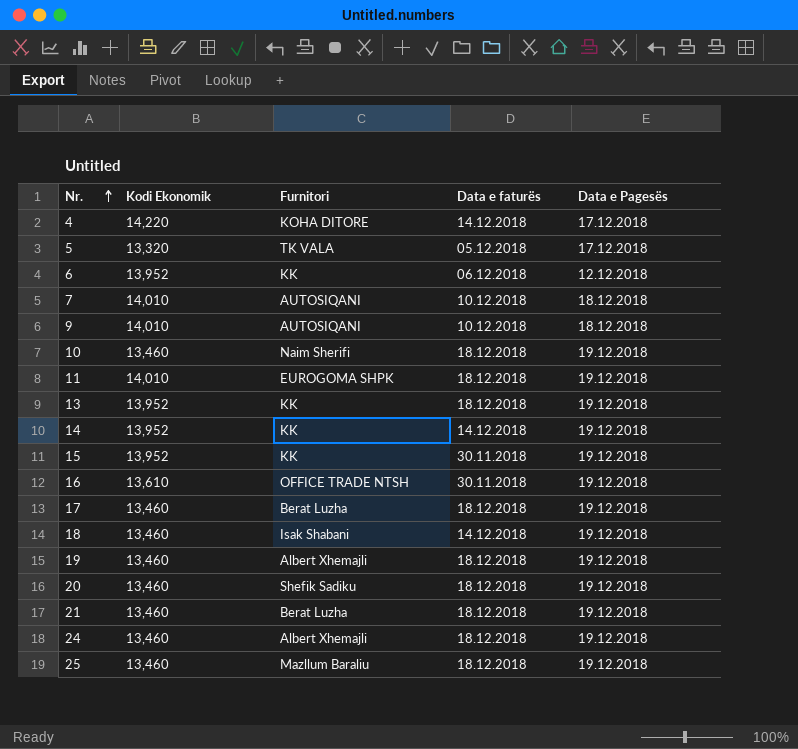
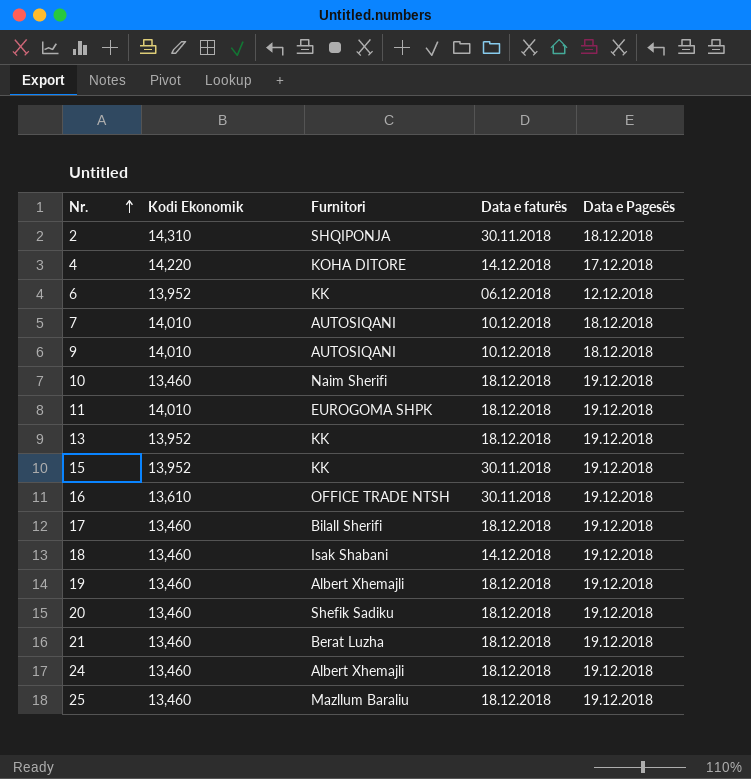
row 5: 13,320 | TK VALA | 05.12.2018 | 17.12.2018 -> none
row 14: 13,952 | KK | 14.12.2018 | 19.12.2018 -> none
row 2: none -> 14,310 | SHQIPONJA | 30.11.2018 | 18.12.2018
17 | Furnitori: Berat Luzha -> Bilall Sherifi

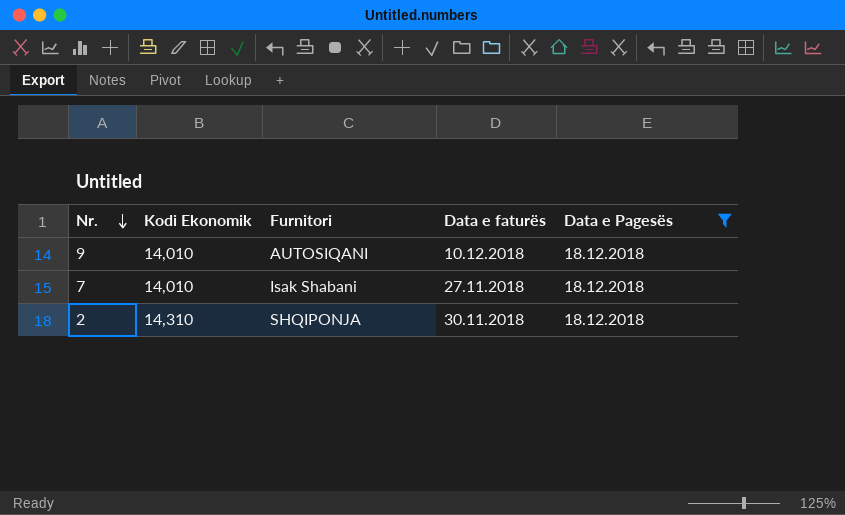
filter: none -> Data e Pagesës = 18.12.2018
row order: Nr. ascending -> Nr. descending
7 | Furnitori: AUTOSIQANI -> Isak Shabani
7 | Data e faturës: 10.12.2018 -> 27.11.2018

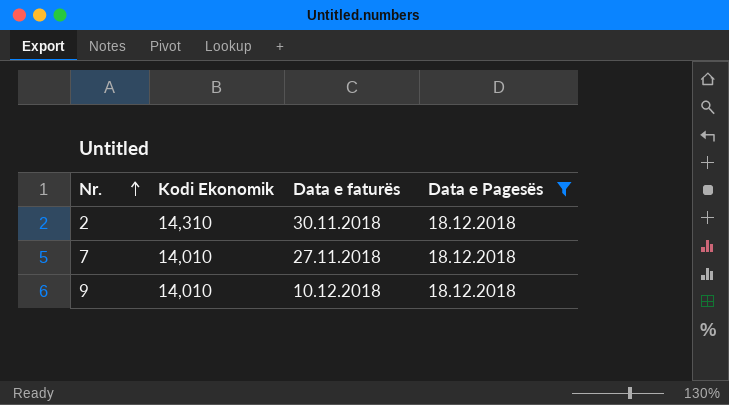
row order: Nr. descending -> Nr. ascending
column Furnitori | position: 3 -> none

